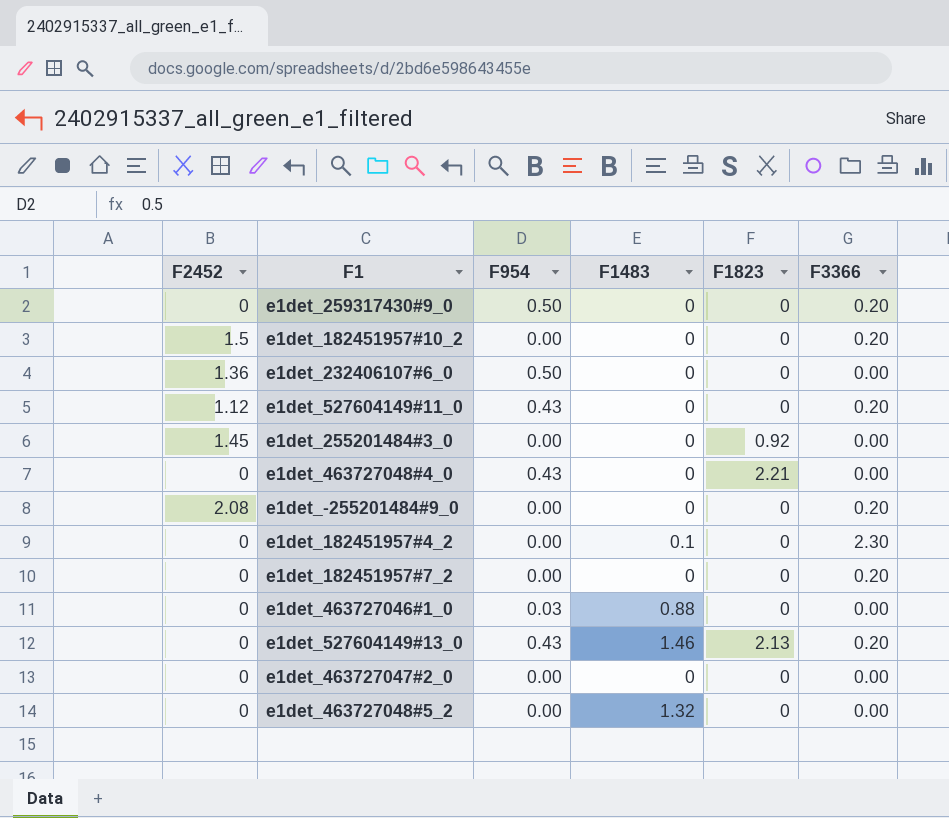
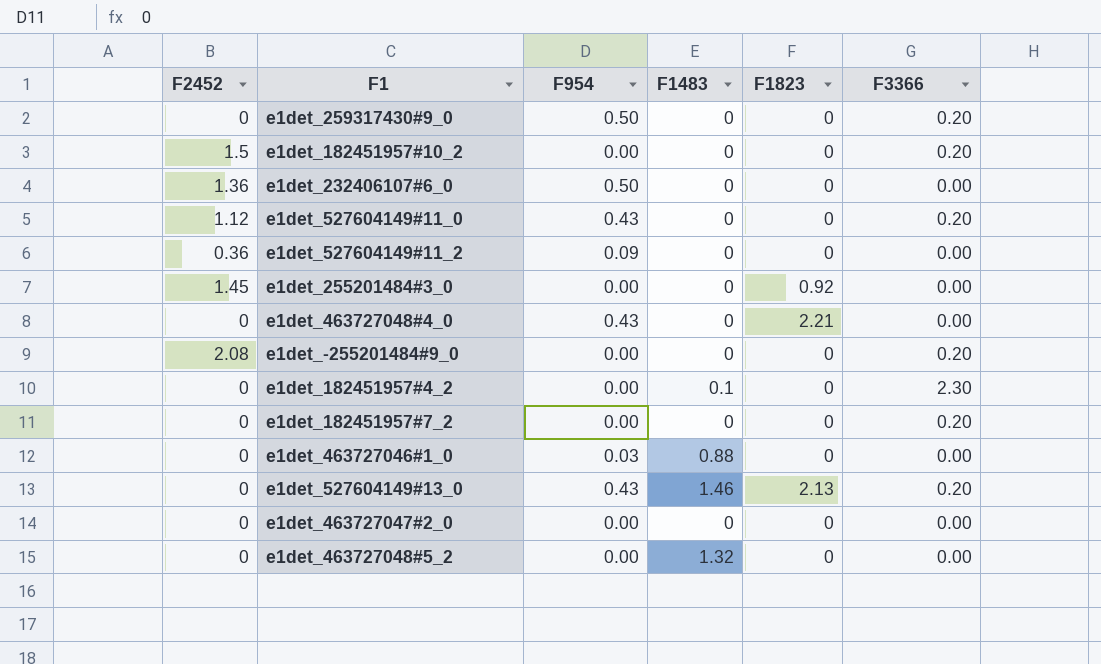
row e1det_527604149#11_2: none -> 0.36 | 0.09 | 0 | 0 | 0.00

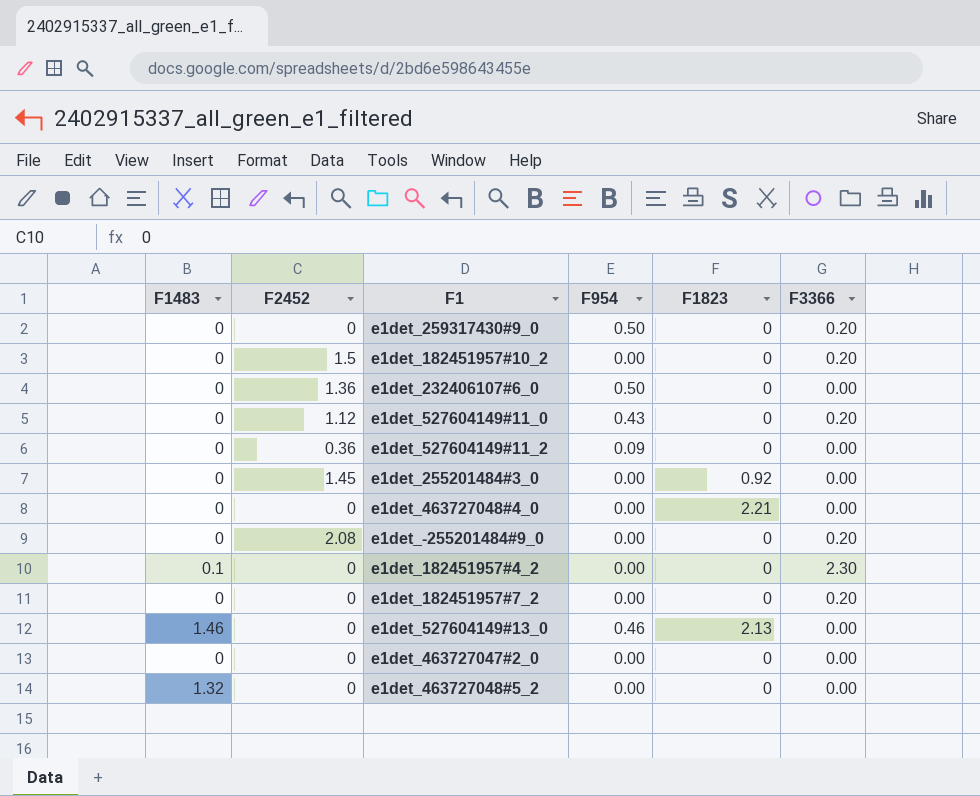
column F1483 | position: 4 -> 1
row e1det_463727046#1_0: 0 | 0.03 | 0.88 | 0 | 0.00 -> none
e1det_463727048#4_0 | F954: 0.43 -> 0.00
e1det_527604149#13_0 | F954: 0.43 -> 0.46
e1det_527604149#13_0 | F3366: 0.20 -> 0.00

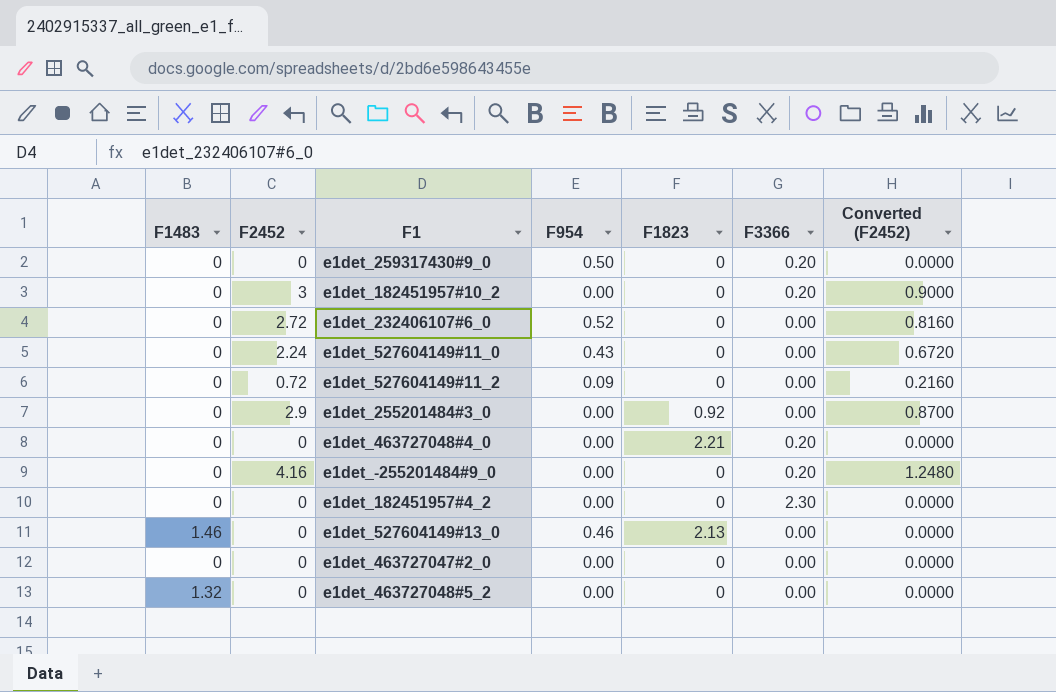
column Converted (F2452) | formula: none -> [F2452] * 0.3
row e1det_182451957#7_2: 0 | 0 | 0.00 | 0 | 0.20 -> none
e1det_182451957#10_2 | F2452: 1.5 -> 3
e1det_232406107#6_0 | F2452: 1.36 -> 2.72
e1det_232406107#6_0 | F954: 0.50 -> 0.52
e1det_527604149#11_0 | F2452: 1.12 -> 2.24
e1det_527604149#11_0 | F3366: 0.20 -> 0.00
e1det_527604149#11_2 | F2452: 0.36 -> 0.72
e1det_255201484#3_0 | F2452: 1.45 -> 2.9
e1det_463727048#4_0 | F3366: 0.00 -> 0.20
e1det_-255201484#9_0 | F2452: 2.08 -> 4.16
e1det_182451957#4_2 | F1483: 0.1 -> 0

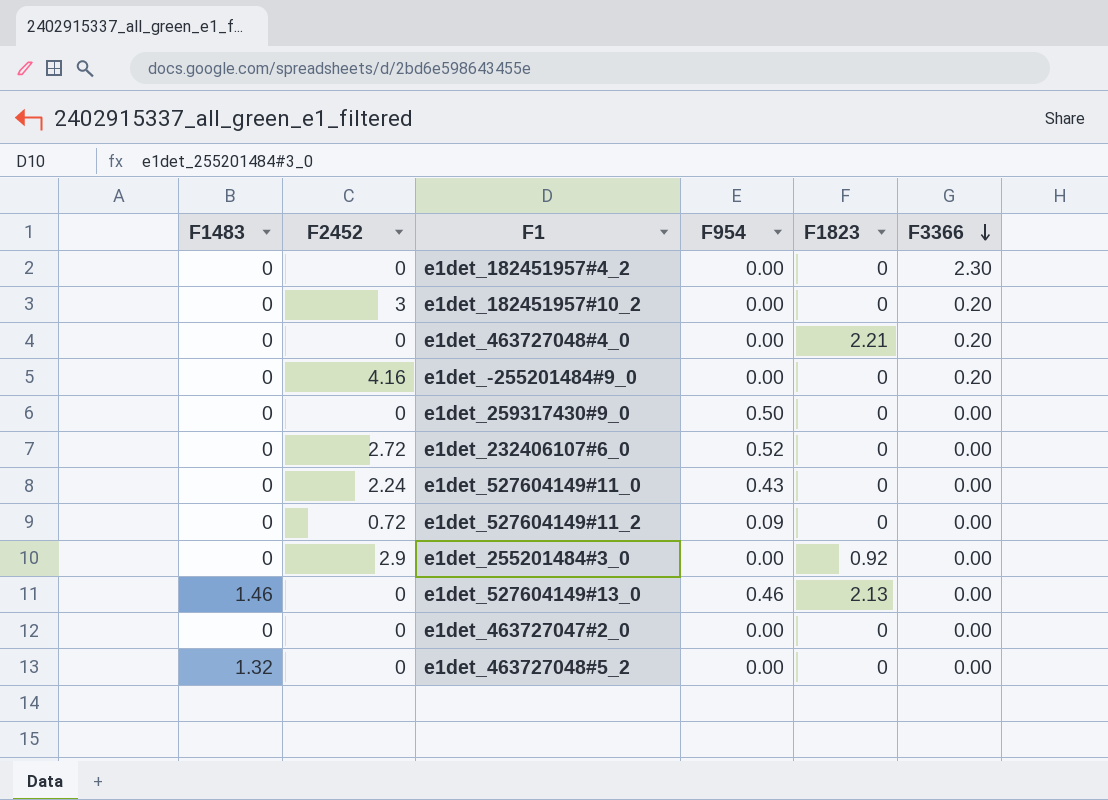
row order: none -> F3366 descending
column Converted (F2452) | formula: [F2452] * 0.3 -> none
e1det_259317430#9_0 | F3366: 0.20 -> 0.00

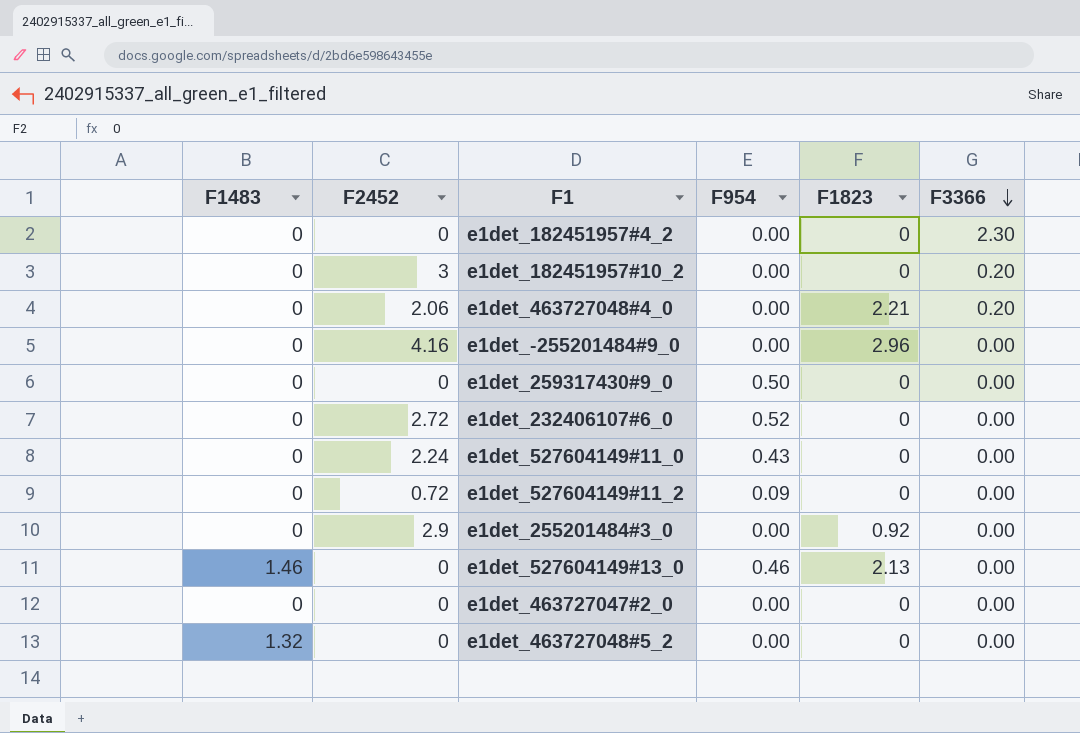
e1det_463727048#4_0 | F2452: 0 -> 2.06
e1det_-255201484#9_0 | F1823: 0 -> 2.96
e1det_-255201484#9_0 | F3366: 0.20 -> 0.00

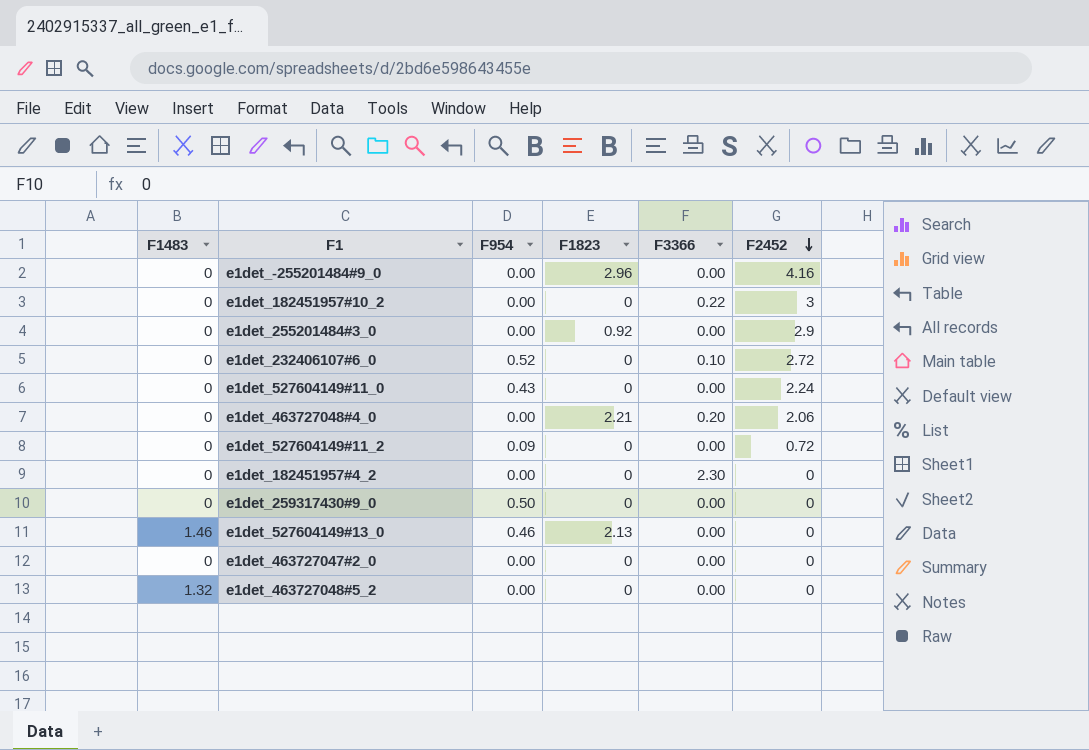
row order: F3366 descending -> F2452 descending
column F2452 | position: 2 -> 6
e1det_182451957#10_2 | F3366: 0.20 -> 0.22
e1det_232406107#6_0 | F3366: 0.00 -> 0.10

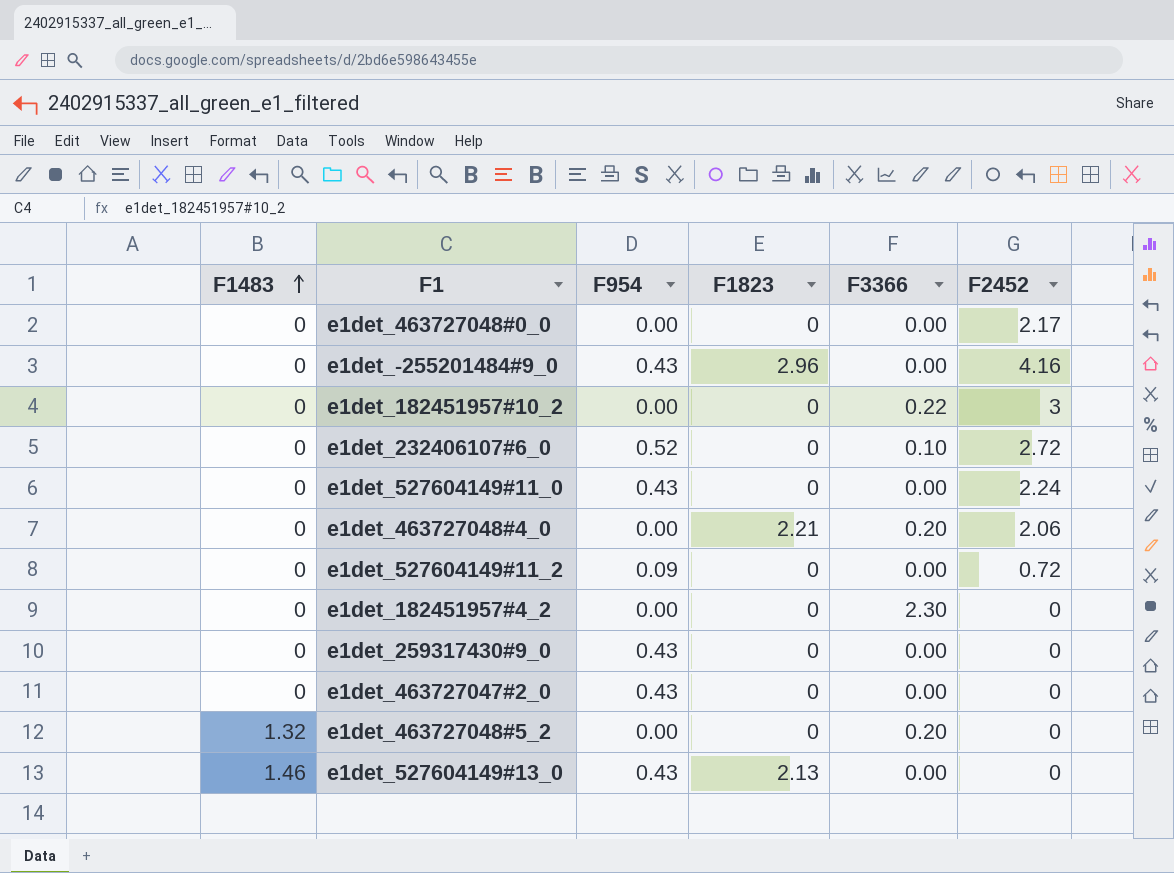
row order: F2452 descending -> F1483 ascending
row e1det_255201484#3_0: 0 | 0.00 | 0.92 | 0.00 | 2.9 -> none
row e1det_463727048#0_0: none -> 0 | 0.00 | 0 | 0.00 | 2.17
e1det_-255201484#9_0 | F954: 0.00 -> 0.43
e1det_259317430#9_0 | F954: 0.50 -> 0.43
e1det_463727047#2_0 | F954: 0.00 -> 0.43
e1det_463727048#5_2 | F3366: 0.00 -> 0.20
e1det_527604149#13_0 | F954: 0.46 -> 0.43

